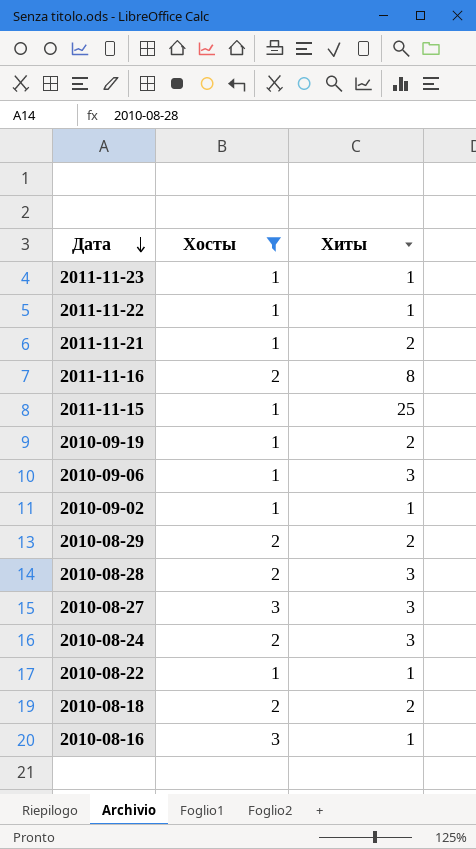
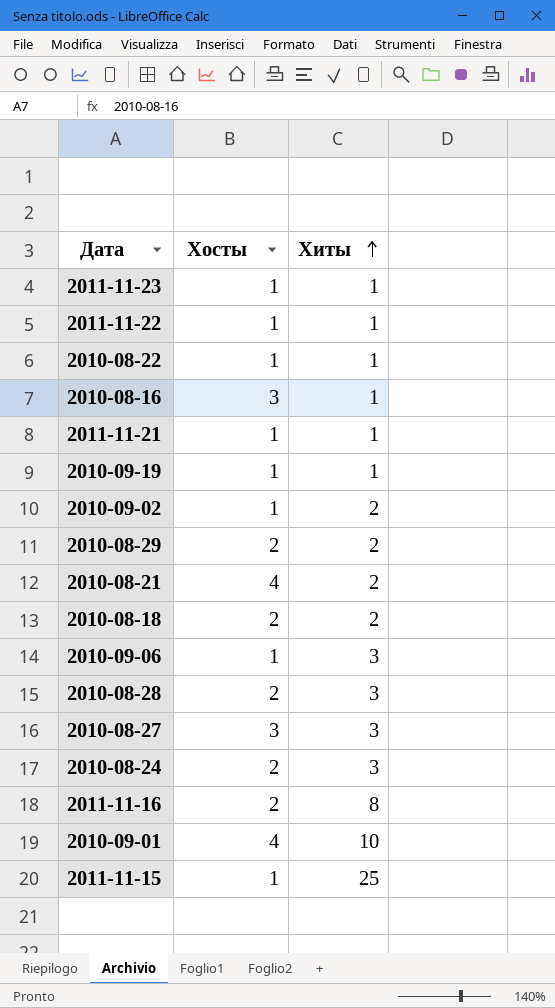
filter: Хосты != 4 -> none
row order: Дата descending -> Хиты ascending
2011-11-21 | Хиты: 2 -> 1
2010-09-19 | Хиты: 2 -> 1
2010-09-02 | Хиты: 1 -> 2

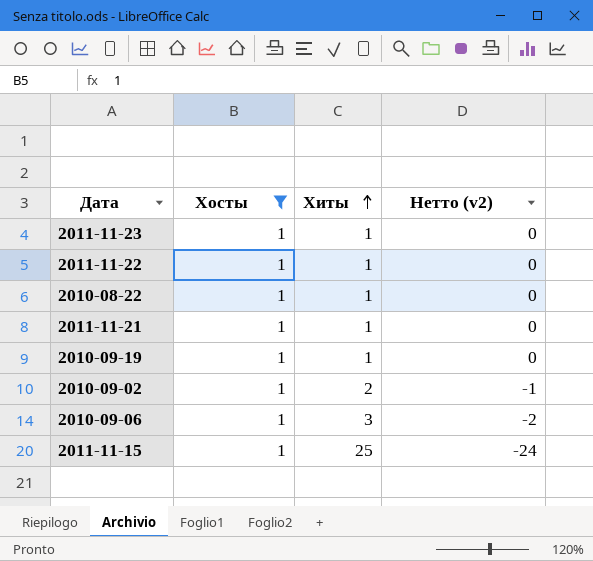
filter: none -> Хосты = 1
column Нетто (v2) | formula: none -> [Хосты] - [Хиты]

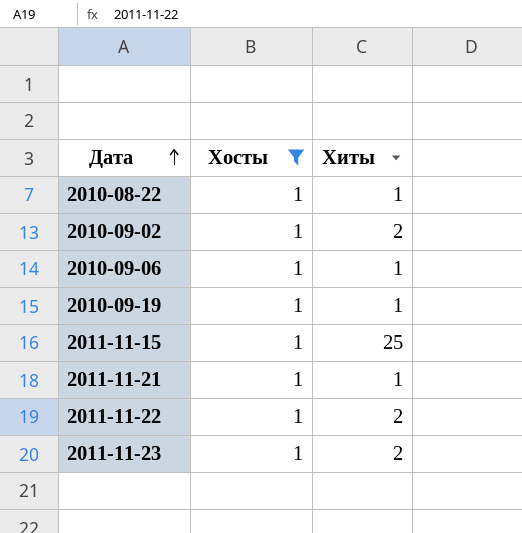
row order: Хиты ascending -> Дата ascending
column Нетто (v2) | formula: [Хосты] - [Хиты] -> none
2010-09-06 | Хиты: 3 -> 1
2011-11-22 | Хиты: 1 -> 2
2011-11-23 | Хиты: 1 -> 2

